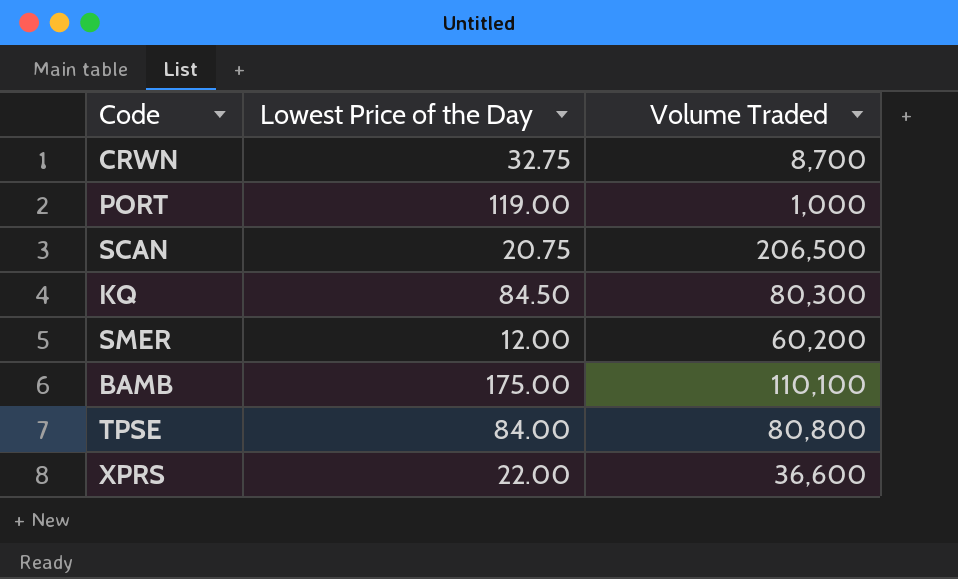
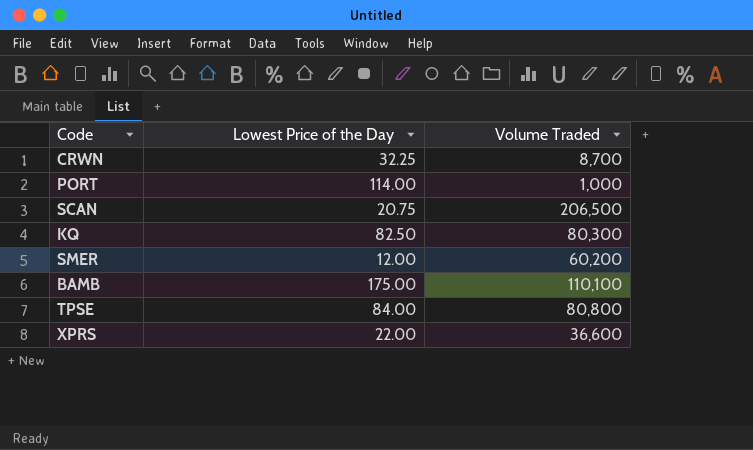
CRWN | Lowest Price of the Day: 32.75 -> 32.25
PORT | Lowest Price of the Day: 119.00 -> 114.00
KQ | Lowest Price of the Day: 84.50 -> 82.50

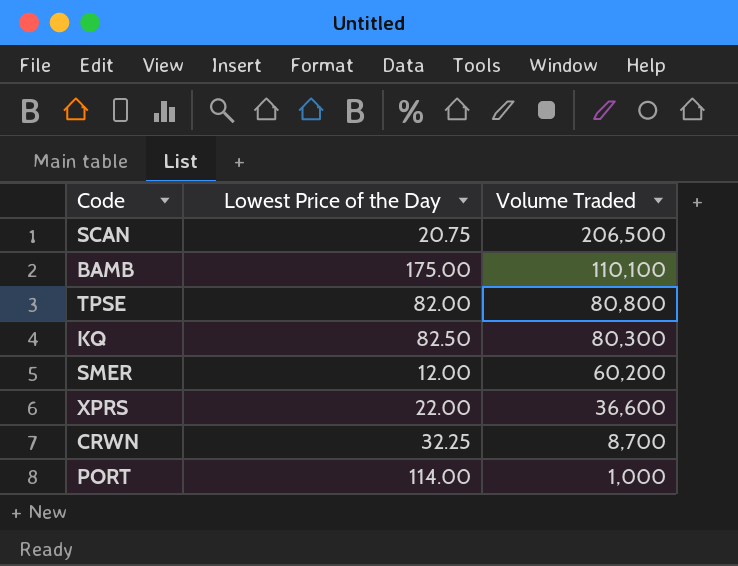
row order: none -> Volume Traded descending
TPSE | Lowest Price of the Day: 84.00 -> 82.00

